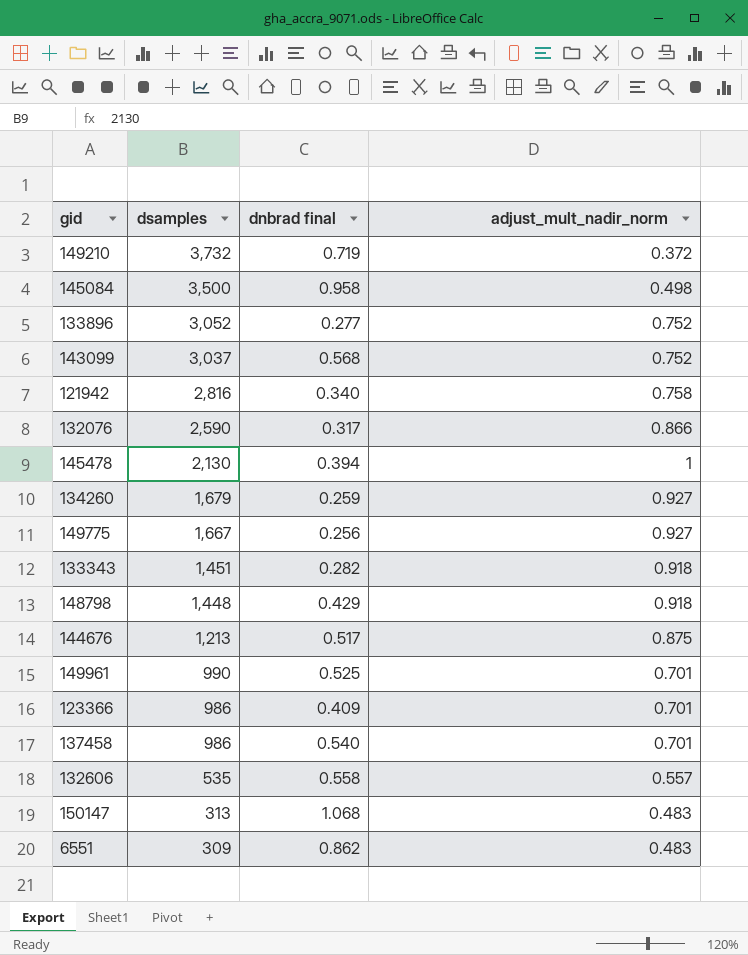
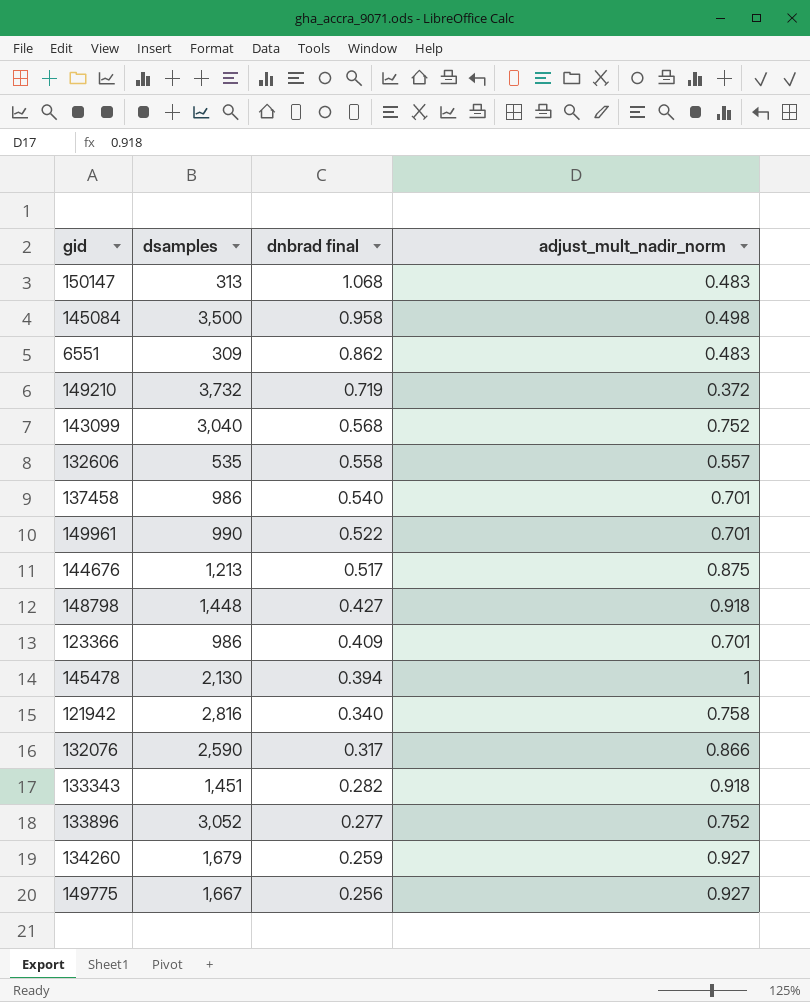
row order: dsamples descending -> dnbrad final descending
143099 | dsamples: 3,037 -> 3,040
149961 | dnbrad final: 0.525 -> 0.522
148798 | dnbrad final: 0.429 -> 0.427

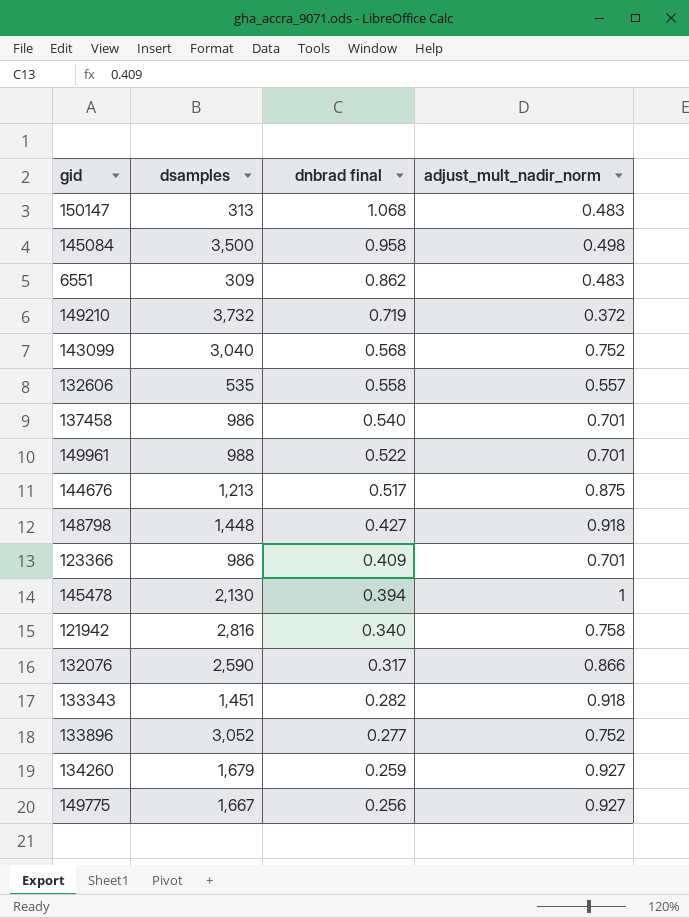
149961 | dsamples: 990 -> 988

